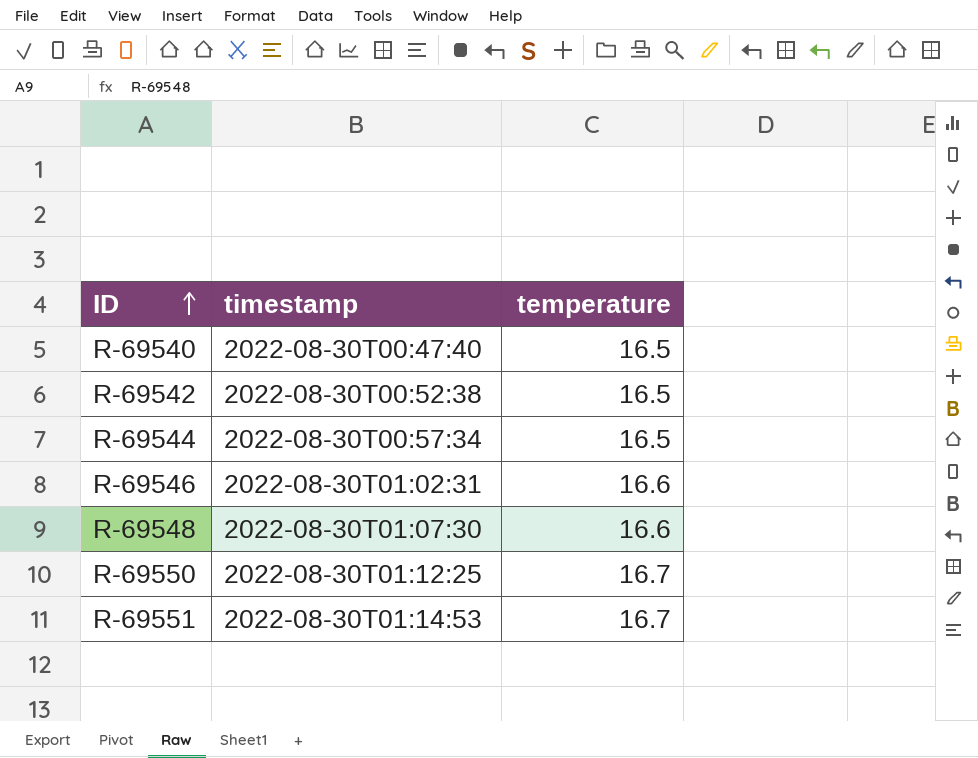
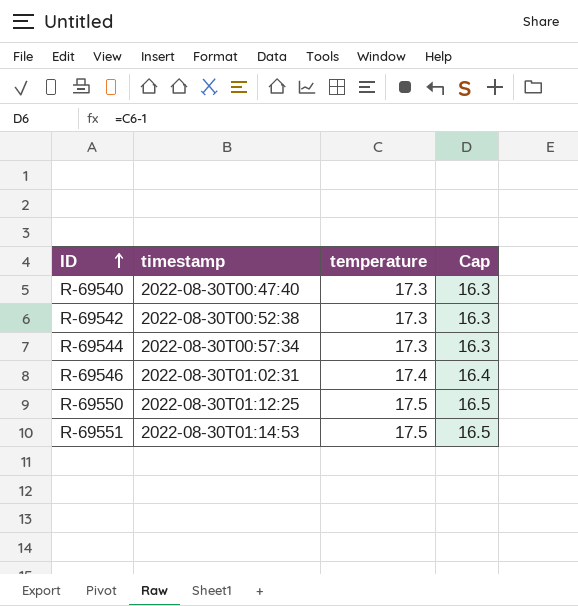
column Cap | formula: none -> [temperature] - 1
row R-69548: 2022-08-30T01:07:30 | 16.6 -> none
R-69540 | temperature: 16.5 -> 17.3
R-69542 | temperature: 16.5 -> 17.3
R-69544 | temperature: 16.5 -> 17.3
R-69546 | temperature: 16.6 -> 17.4
R-69550 | temperature: 16.7 -> 17.5
R-69551 | temperature: 16.7 -> 17.5

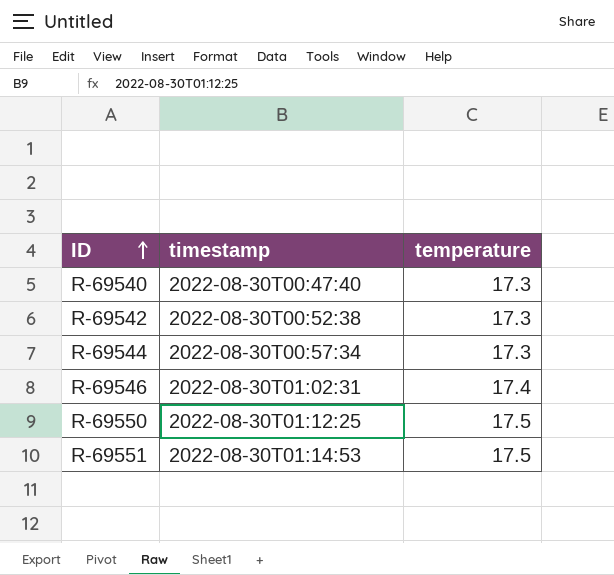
column Cap | formula: [temperature] - 1 -> none

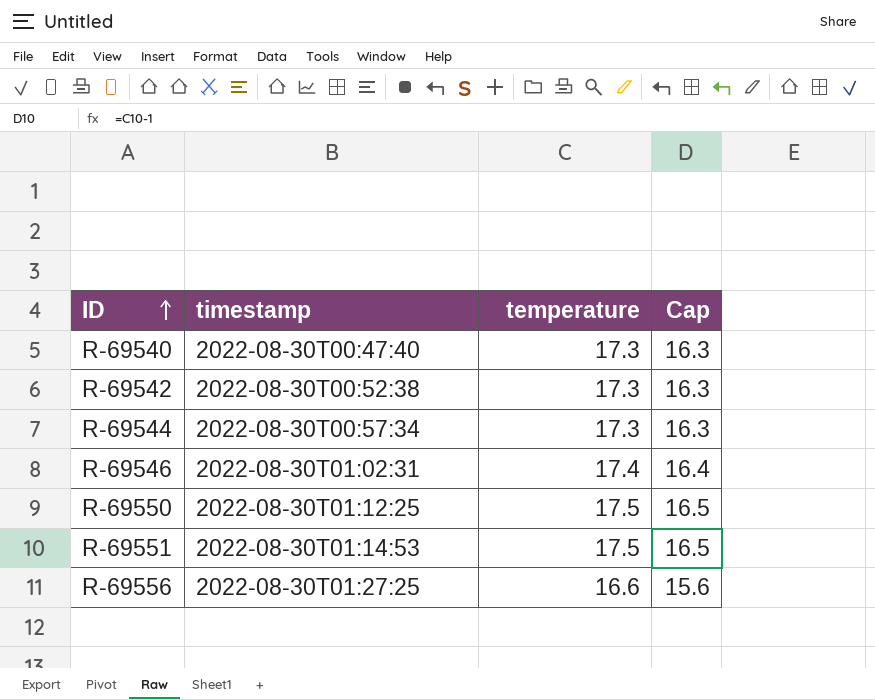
column Cap | formula: none -> [temperature] - 1
row R-69556: none -> 2022-08-30T01:27:25 | 16.6 | 15.6

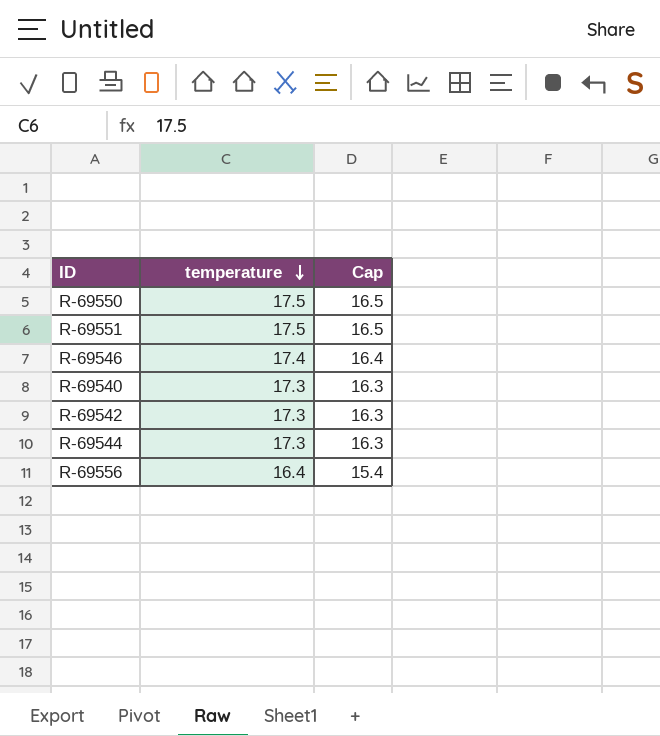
row order: ID ascending -> temperature descending
column timestamp | position: 2 -> none
R-69556 | temperature: 16.6 -> 16.4
R-69556 | Cap: 15.6 -> 15.4

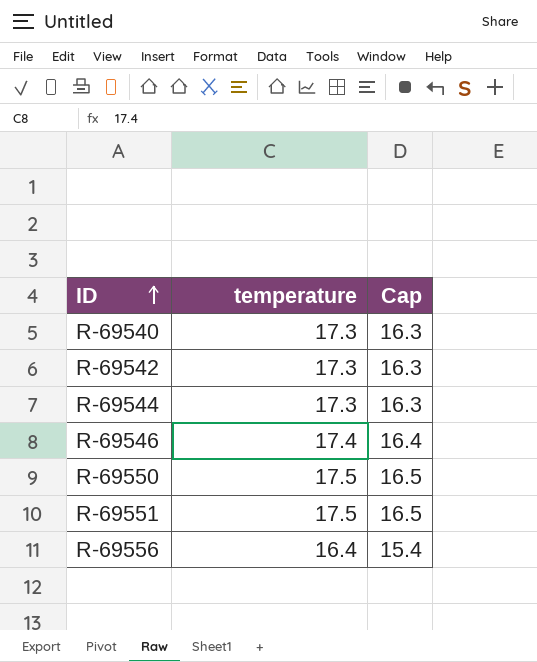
row order: temperature descending -> ID ascending

